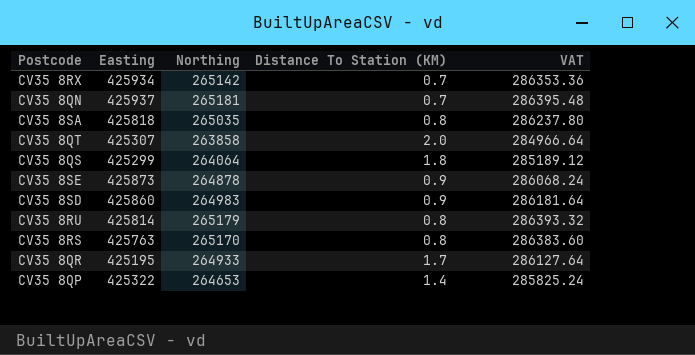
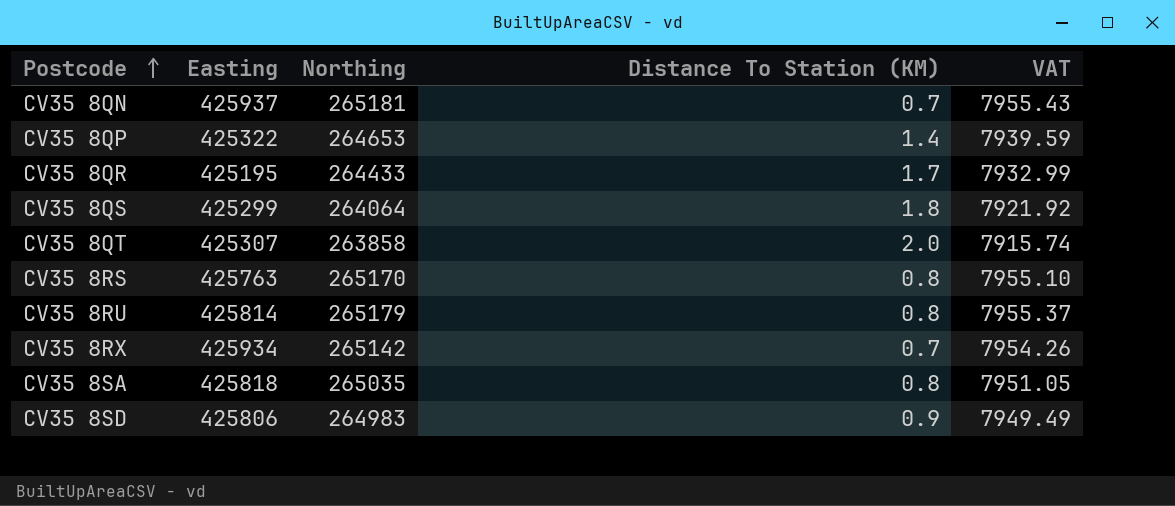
row order: none -> Postcode ascending
column VAT | formula: [Northing] * 1.08 -> [Northing] * 0.03
row CV35 8SE: 425873 | 264878 | 0.9 | 286068.24 -> none
CV35 8QR | Northing: 264933 -> 264433
CV35 8SD | Easting: 425860 -> 425806

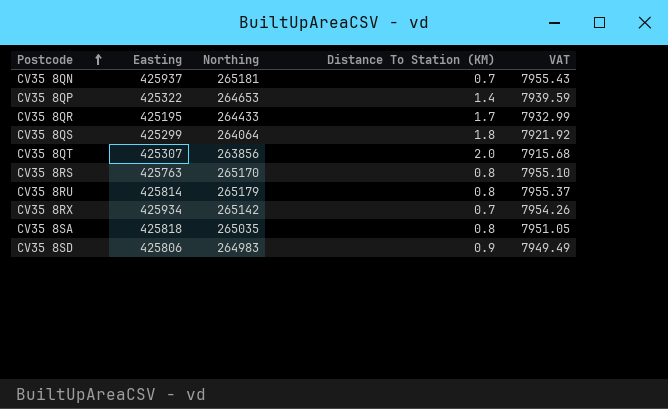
CV35 8QT | Northing: 263858 -> 263856
CV35 8QT | VAT: 7915.74 -> 7915.68

